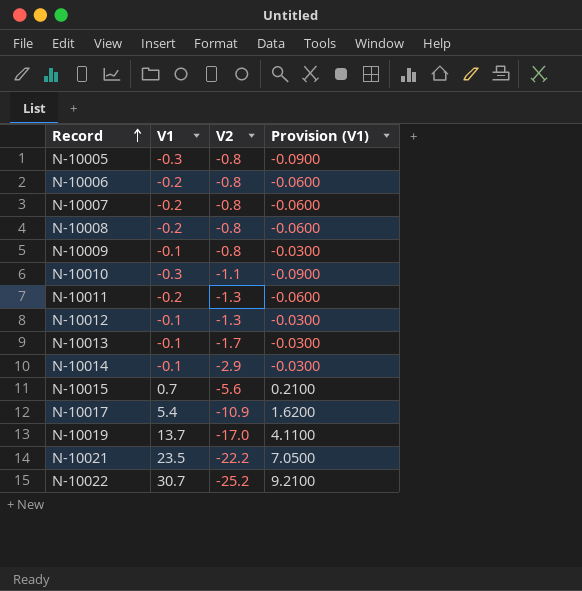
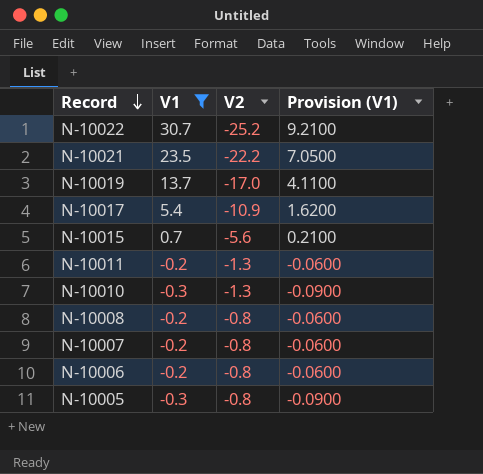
filter: none -> V1 != -0.1
row order: Record ascending -> Record descending
N-10010 | V2: -1.1 -> -1.3

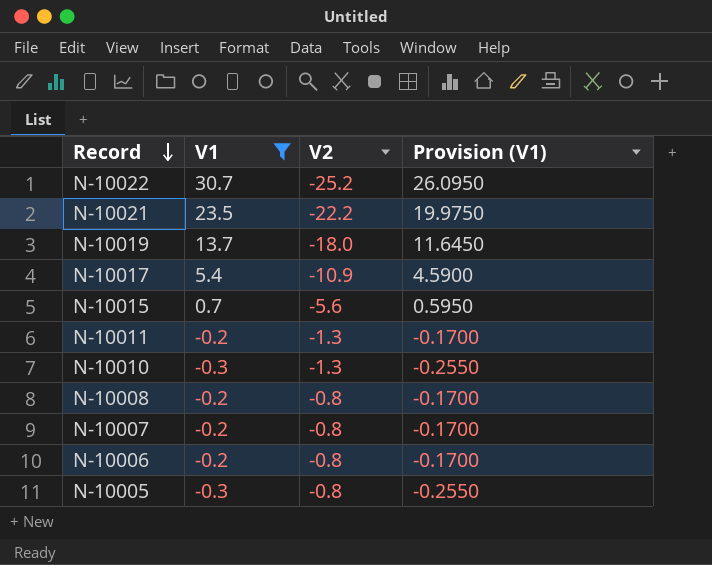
column Provision (V1) | formula: [V1] * 0.3 -> [V1] * 0.85
N-10019 | V2: -17.0 -> -18.0

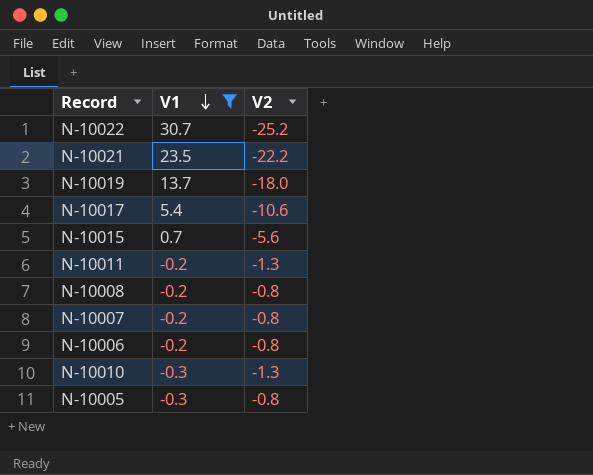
row order: Record descending -> V1 descending
column Provision (V1) | formula: [V1] * 0.85 -> none
N-10017 | V2: -10.9 -> -10.6

